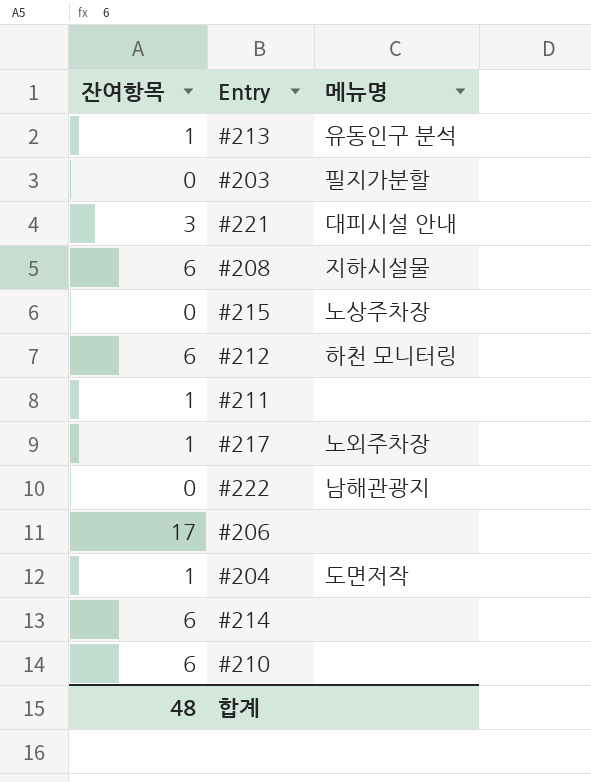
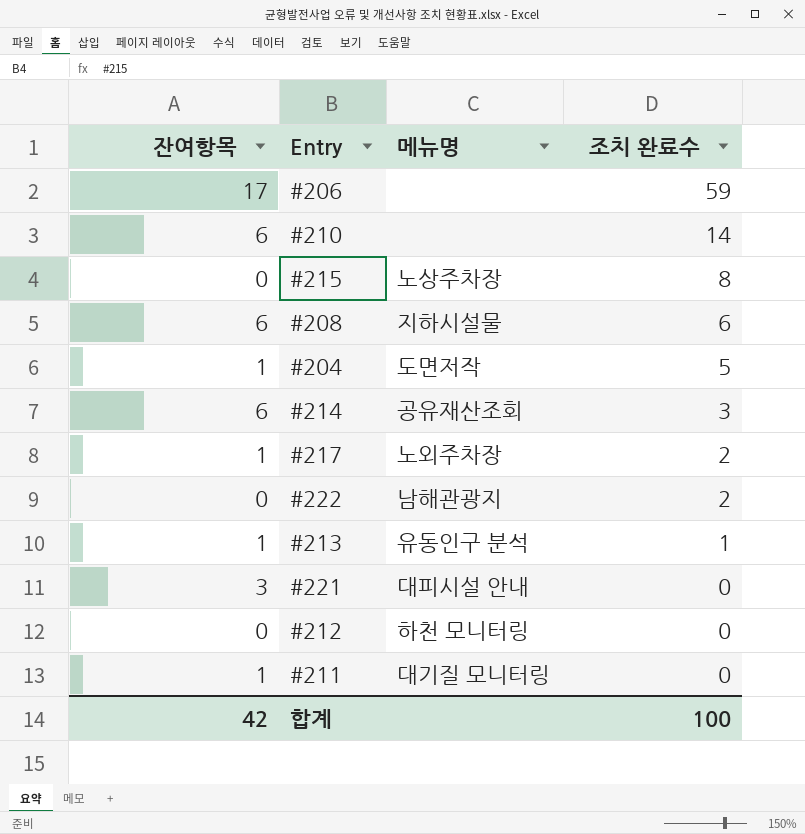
row order: none -> 조치 완료수 descending
column 조치 완료수 | position: none -> 4
row #203: 0 | 필지가분할 -> none
#214 | 메뉴명: none -> 공유재산조회
#212 | 잔여항목: 6 -> 0
#211 | 메뉴명: none -> 대기질 모니터링
합계 | 잔여항목: 48 -> 42

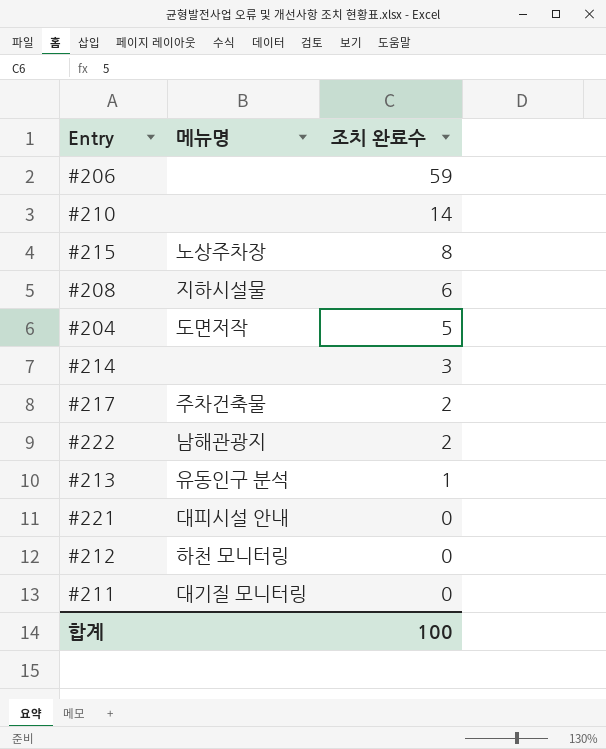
column 잔여항목 | position: 1 -> none
#214 | 메뉴명: 공유재산조회 -> none
#217 | 메뉴명: 노외주차장 -> 주차건축물

